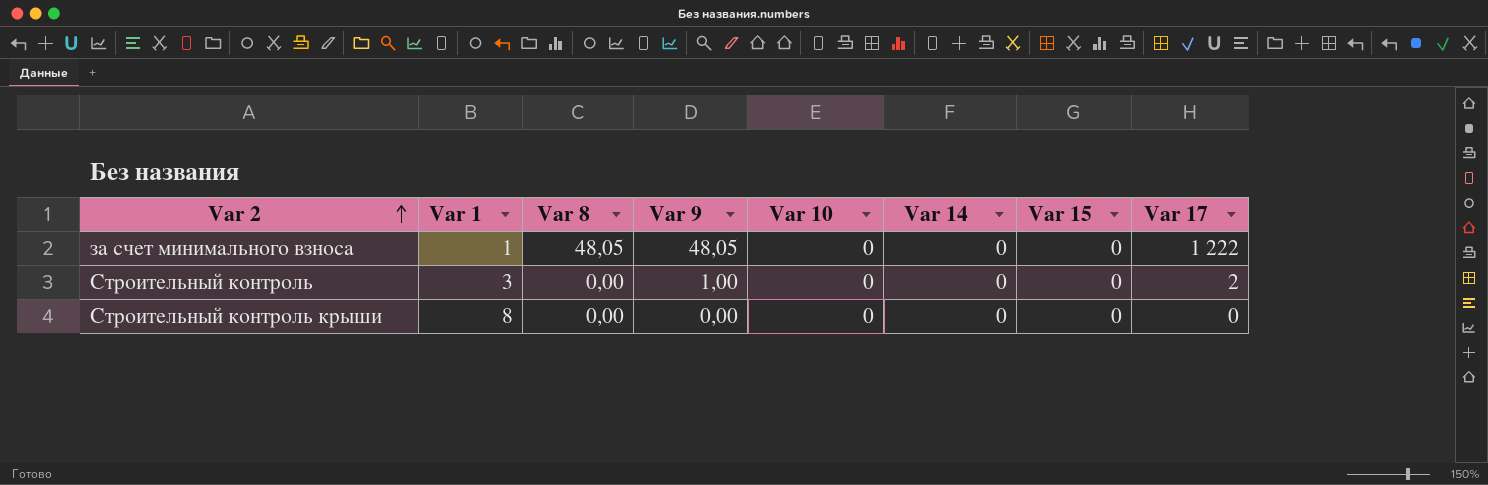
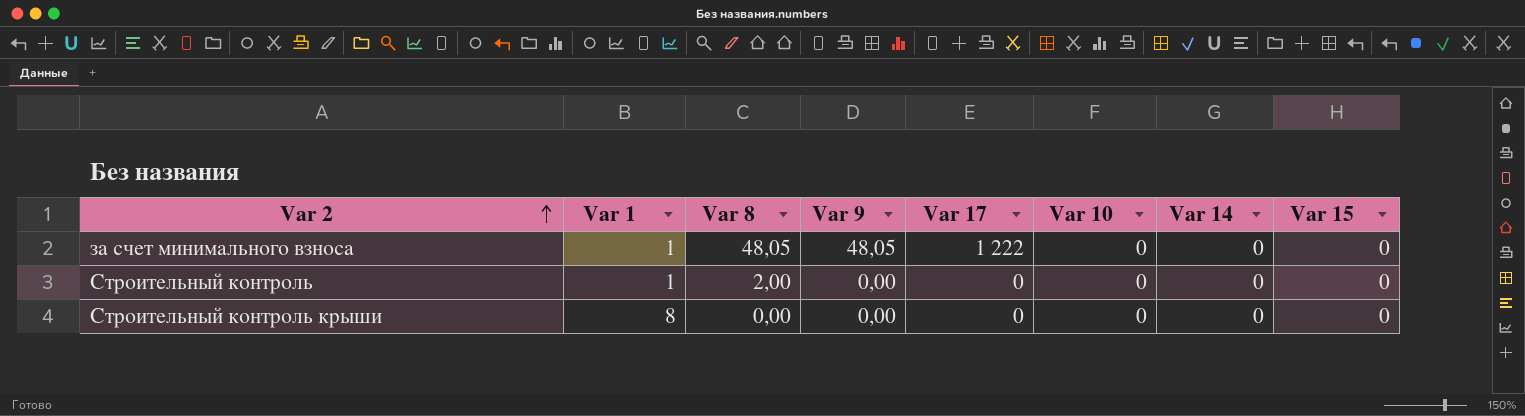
column Var 17 | position: 8 -> 5
Строительный контроль | Var 1: 3 -> 1
Строительный контроль | Var 8: 0,00 -> 2,00
Строительный контроль | Var 9: 1,00 -> 0,00
Строительный контроль | Var 17: 2 -> 0

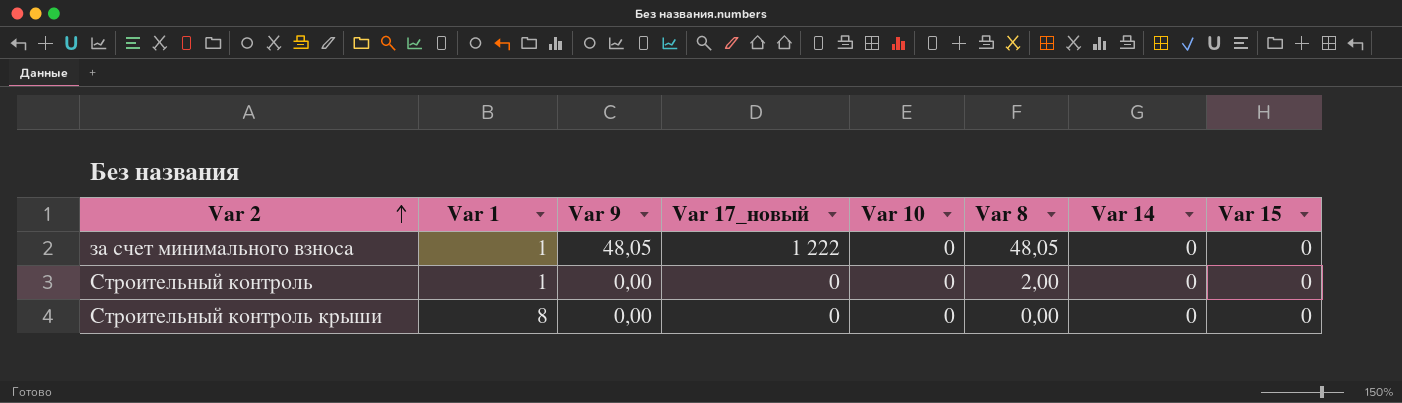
column name: Var 17 -> Var 17_новый
column Var 8 | position: 3 -> 6

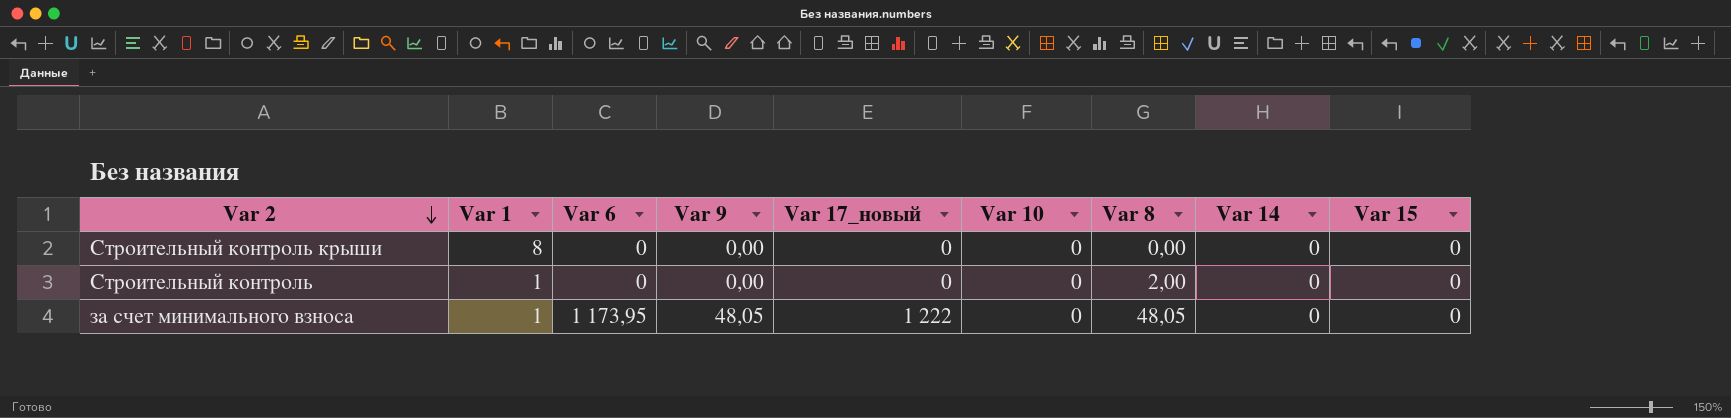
row order: Var 2 ascending -> Var 2 descending
column Var 6 | position: none -> 3

